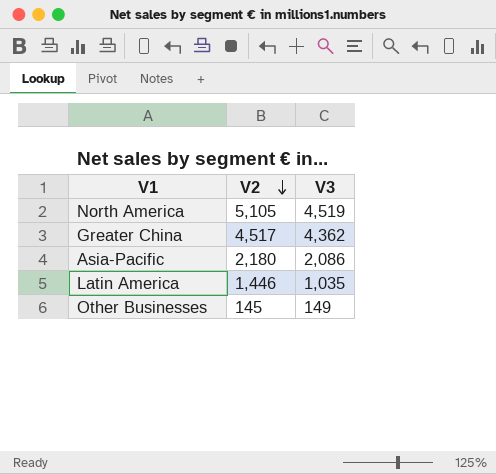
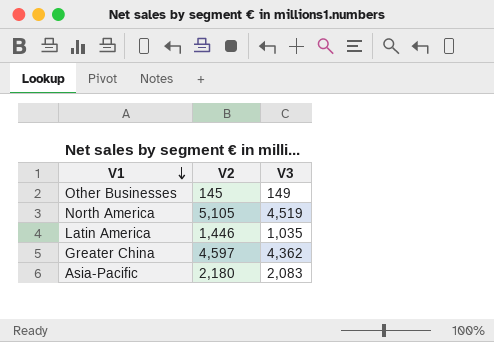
row order: V2 descending -> V1 descending
Greater China | V2: 4,517 -> 4,597
Asia-Pacific | V3: 2,086 -> 2,083

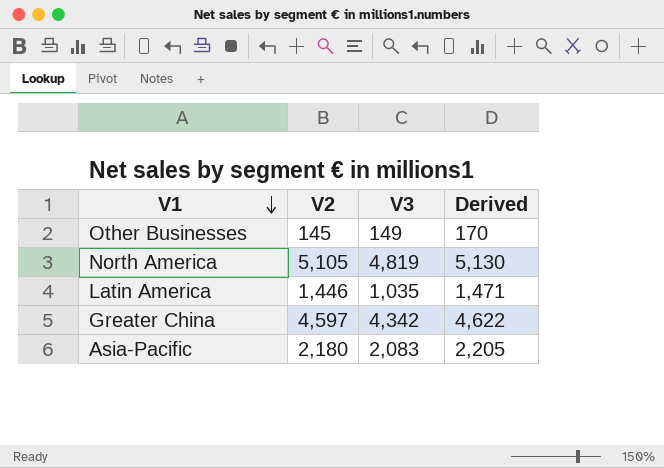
column Derived | formula: none -> [V2] + 25
North America | V3: 4,519 -> 4,819
Greater China | V3: 4,362 -> 4,342

